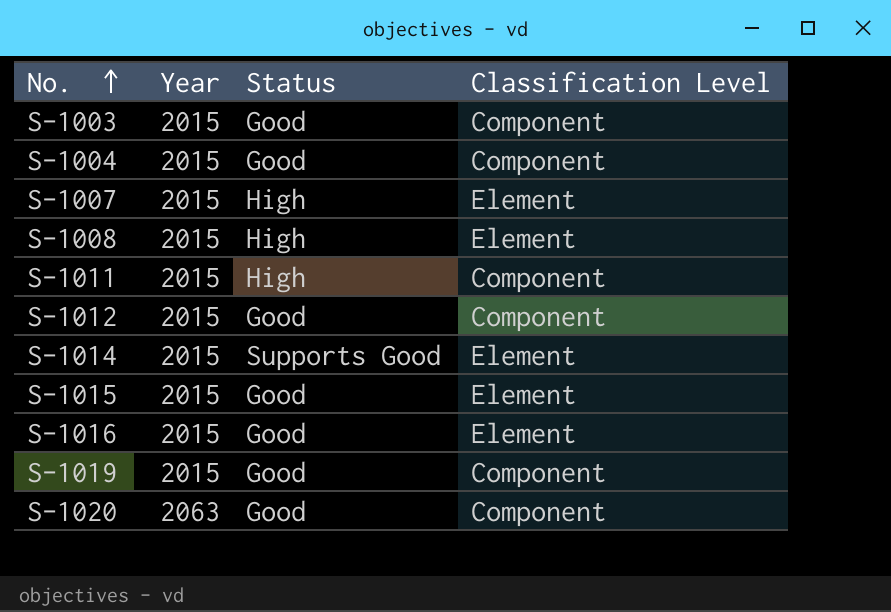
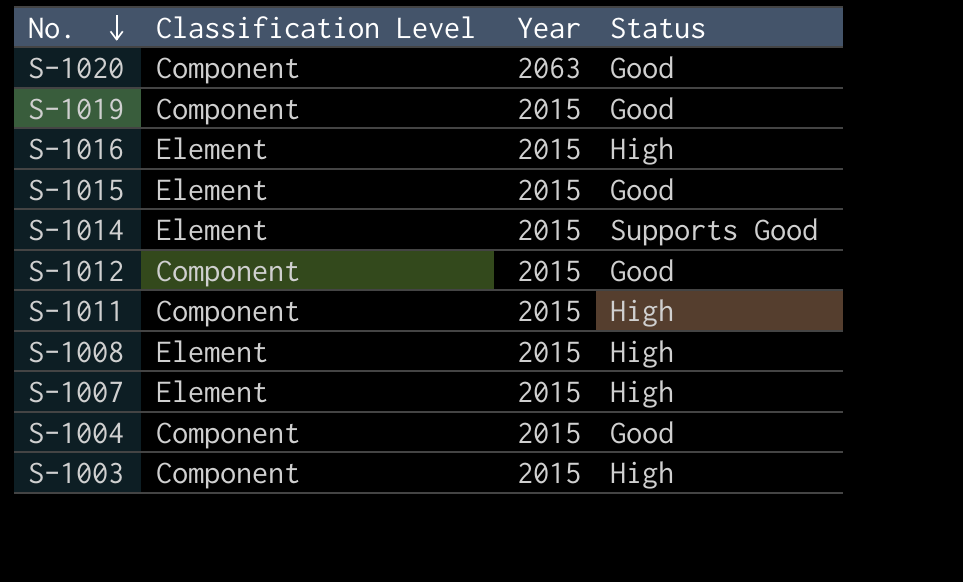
row order: No. ascending -> No. descending
column Classification Level | position: 4 -> 2
S-1016 | Status: Good -> High
S-1003 | Status: Good -> High

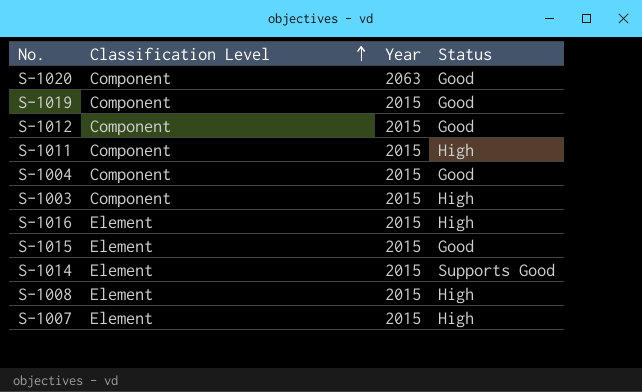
row order: No. descending -> Classification Level ascending

